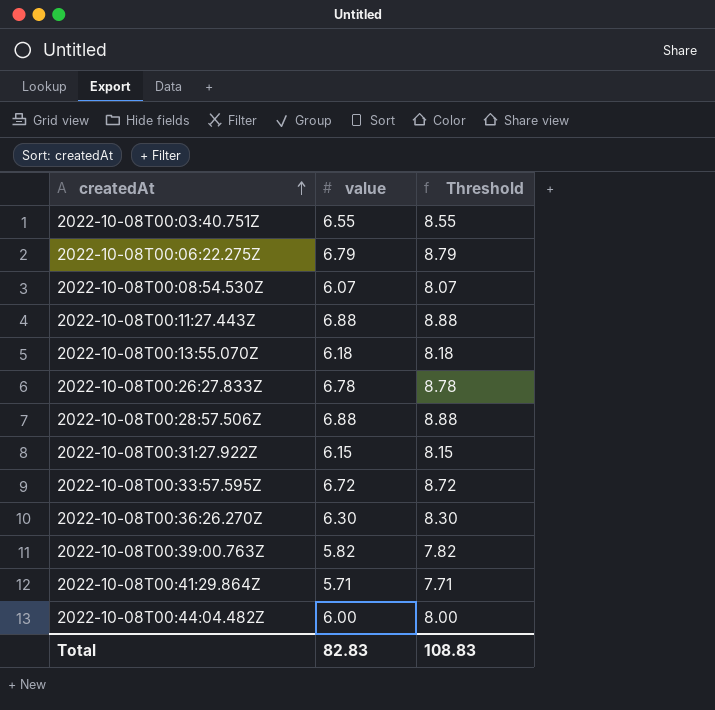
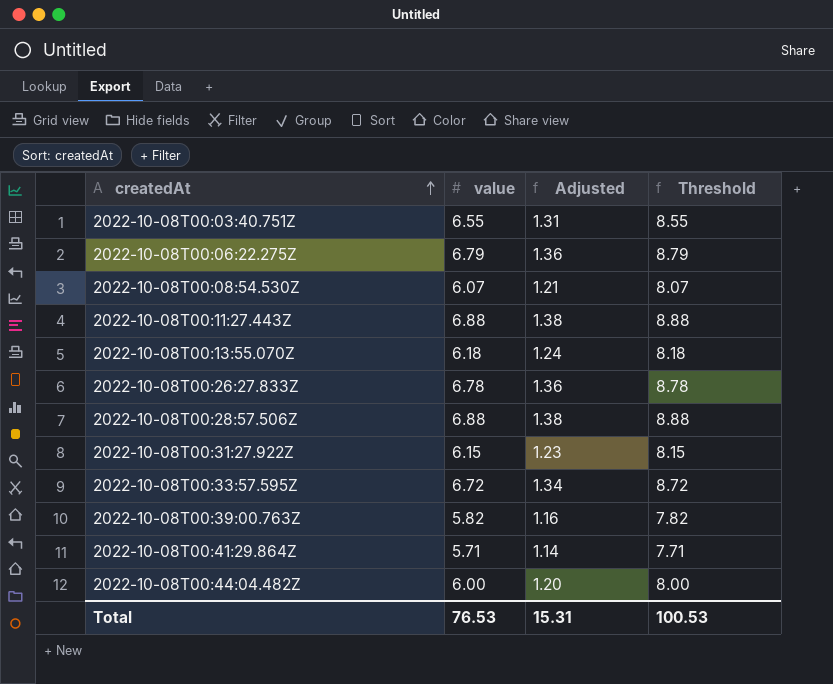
column Adjusted | formula: none -> [value] * 0.2
row 2022-10-08T00:36:26.270Z: 6.30 | 8.30 -> none
Total | value: 82.83 -> 76.53
Total | Threshold: 108.83 -> 100.53

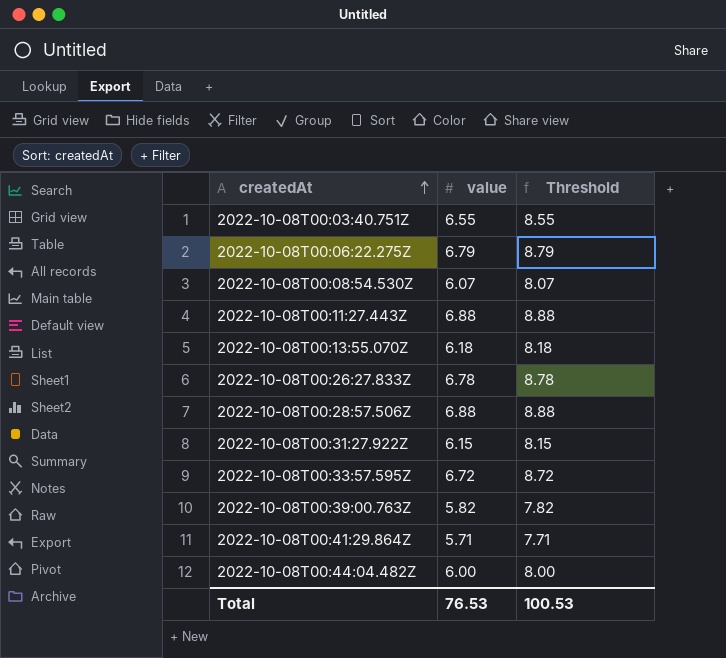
column Adjusted | formula: [value] * 0.2 -> none

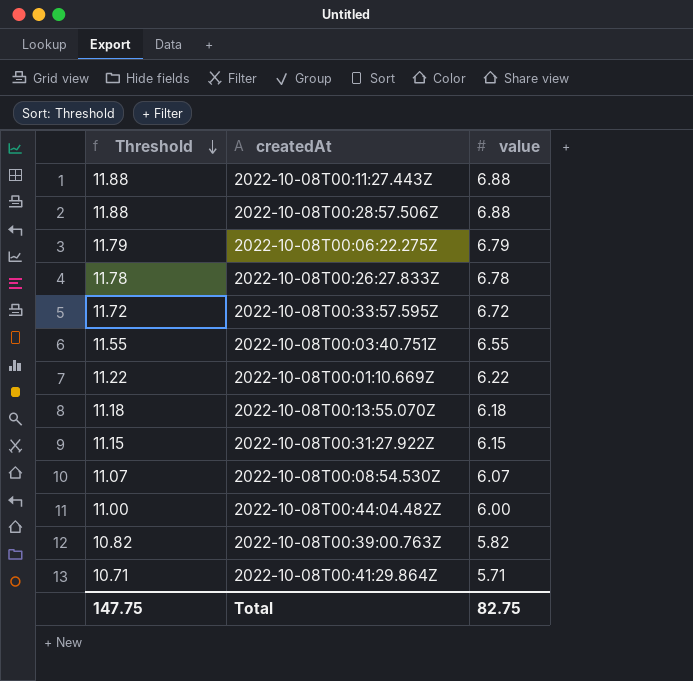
row order: createdAt ascending -> Threshold descending
column Threshold | formula: [value] + 2 -> [value] + 5
column Threshold | position: 3 -> 1
row 2022-10-08T00:01:10.669Z: none -> 11.22 | 6.22
Total | Threshold: 100.53 -> 147.75
Total | value: 76.53 -> 82.75

